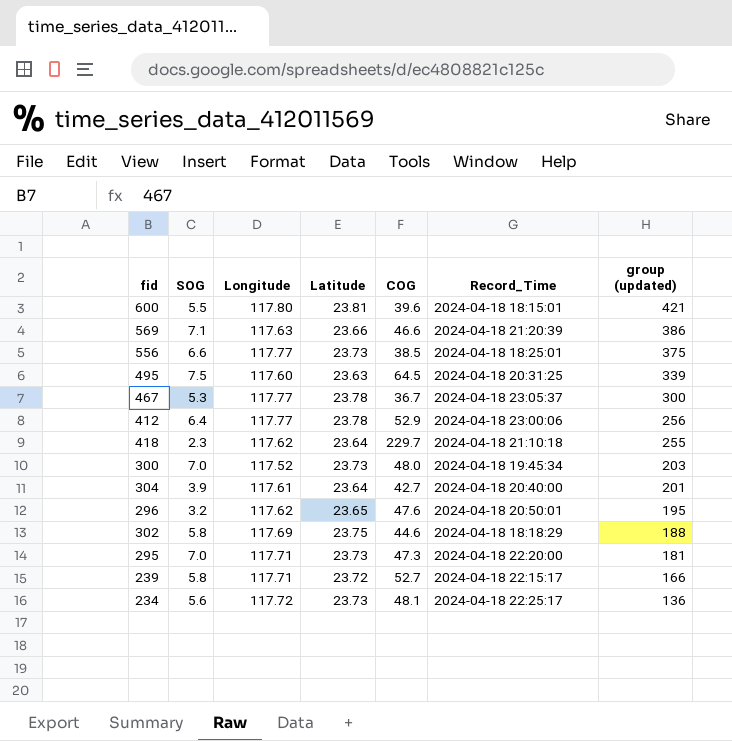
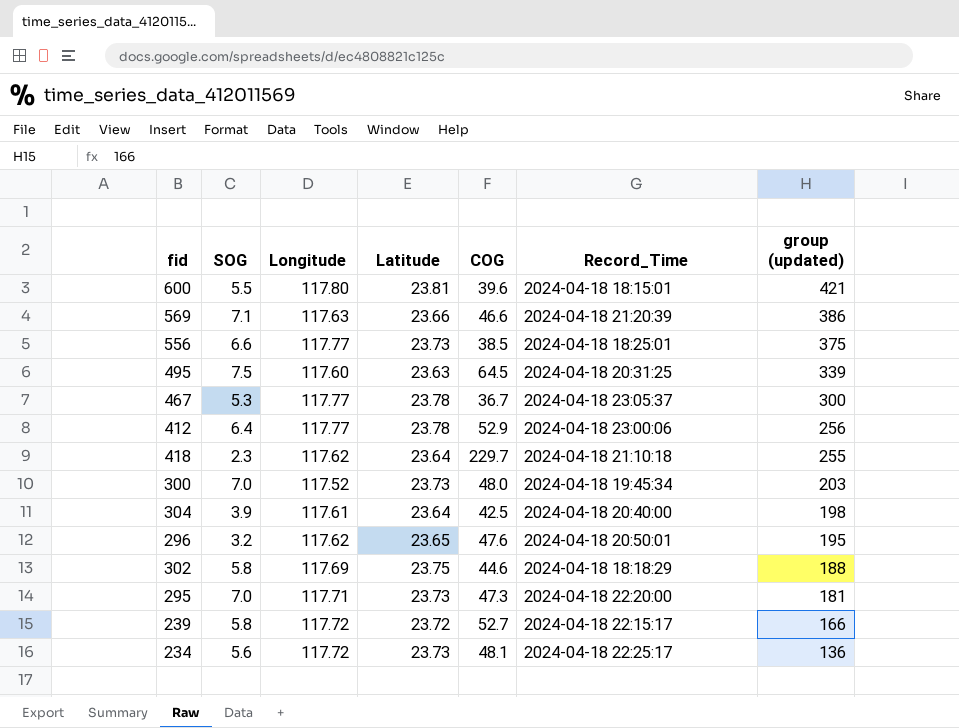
304 | COG: 42.7 -> 42.5
304 | group (updated): 201 -> 198
239 | Longitude: 117.71 -> 117.72

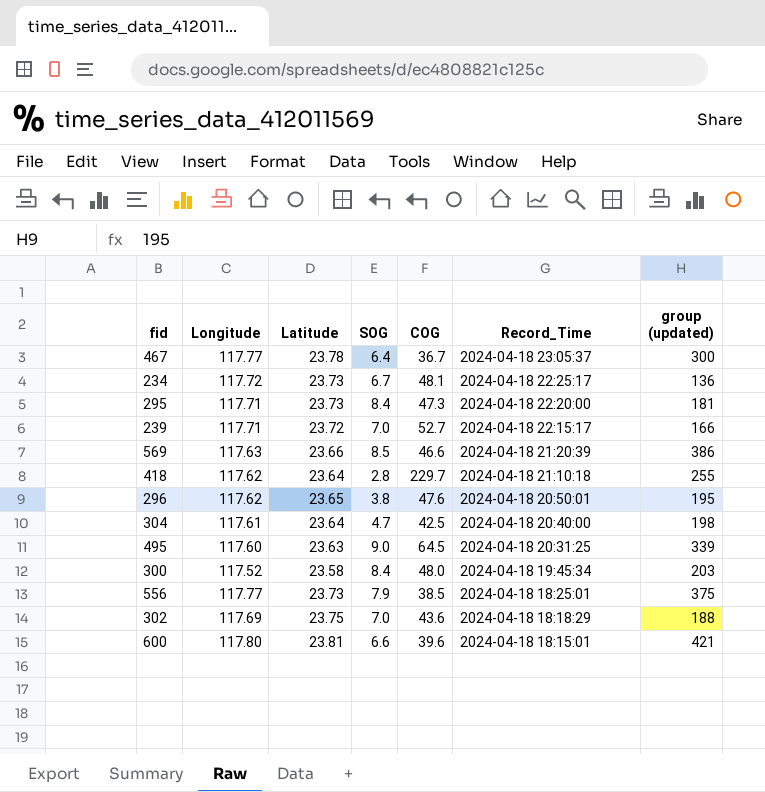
row order: group (updated) descending -> Record_Time descending
column SOG | position: 2 -> 4
row 412: 6.4 | 117.77 | 23.78 | 52.9 | 2024-04-18 23:00:06 | 256 -> none
467 | SOG: 5.3 -> 6.4
234 | SOG: 5.6 -> 6.7
295 | SOG: 7.0 -> 8.4
239 | Longitude: 117.72 -> 117.71
239 | SOG: 5.8 -> 7.0
569 | SOG: 7.1 -> 8.5
418 | SOG: 2.3 -> 2.8
296 | SOG: 3.2 -> 3.8
304 | SOG: 3.9 -> 4.7
495 | SOG: 7.5 -> 9.0
300 | Latitude: 23.73 -> 23.58
300 | SOG: 7.0 -> 8.4
556 | SOG: 6.6 -> 7.9
302 | SOG: 5.8 -> 7.0
302 | COG: 44.6 -> 43.6
600 | SOG: 5.5 -> 6.6

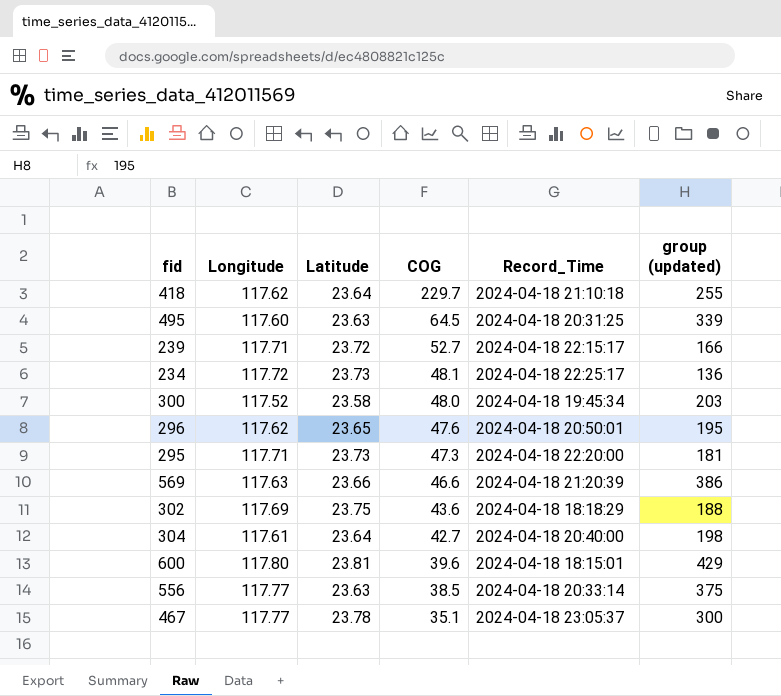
row order: Record_Time descending -> COG descending
column SOG | position: 4 -> none
304 | COG: 42.5 -> 42.7
600 | group (updated): 421 -> 429
556 | Latitude: 23.73 -> 23.63
556 | Record_Time: 2024-04-18 18:25:01 -> 2024-04-18 20:33:14
467 | COG: 36.7 -> 35.1

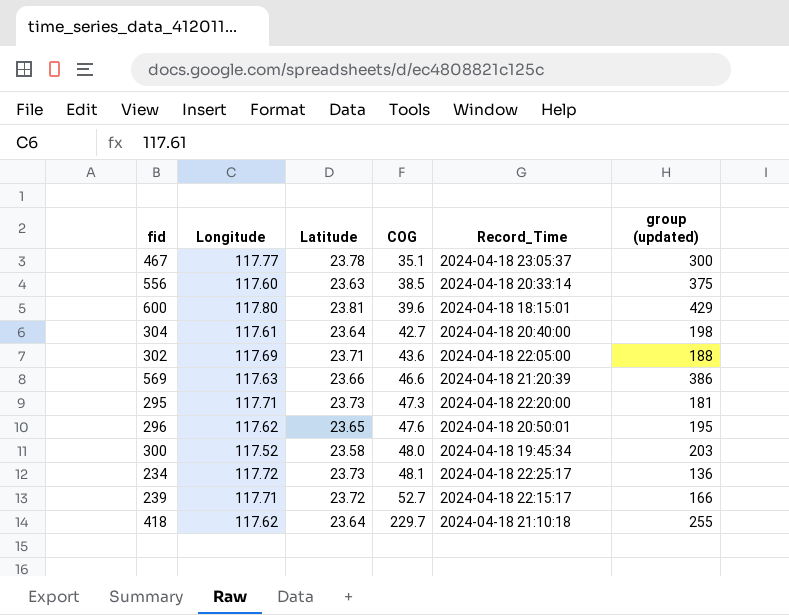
row order: COG descending -> COG ascending
row 495: 117.60 | 23.63 | 64.5 | 2024-04-18 20:31:25 | 339 -> none
556 | Longitude: 117.77 -> 117.60
302 | Latitude: 23.75 -> 23.71
302 | Record_Time: 2024-04-18 18:18:29 -> 2024-04-18 22:05:00

